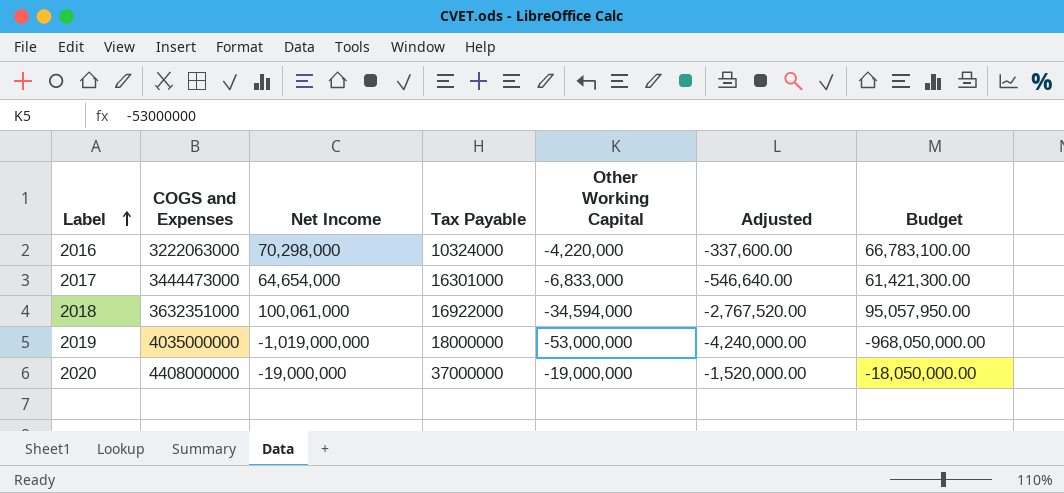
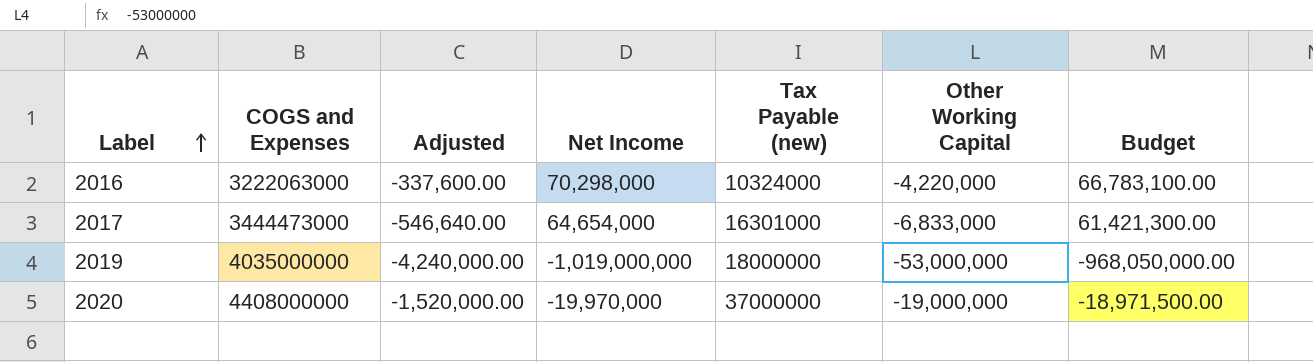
column Adjusted | position: 6 -> 3
column name: Tax Payable -> Tax Payable (new)
row 2018: 3632351000 | 100,061,000 | 16922000 | -34,594,000 | -2,767,520.00 | 95,057,950.00 -> none
2020 | Net Income: -19,000,000 -> -19,970,000
2020 | Budget: -18,050,000.00 -> -18,971,500.00

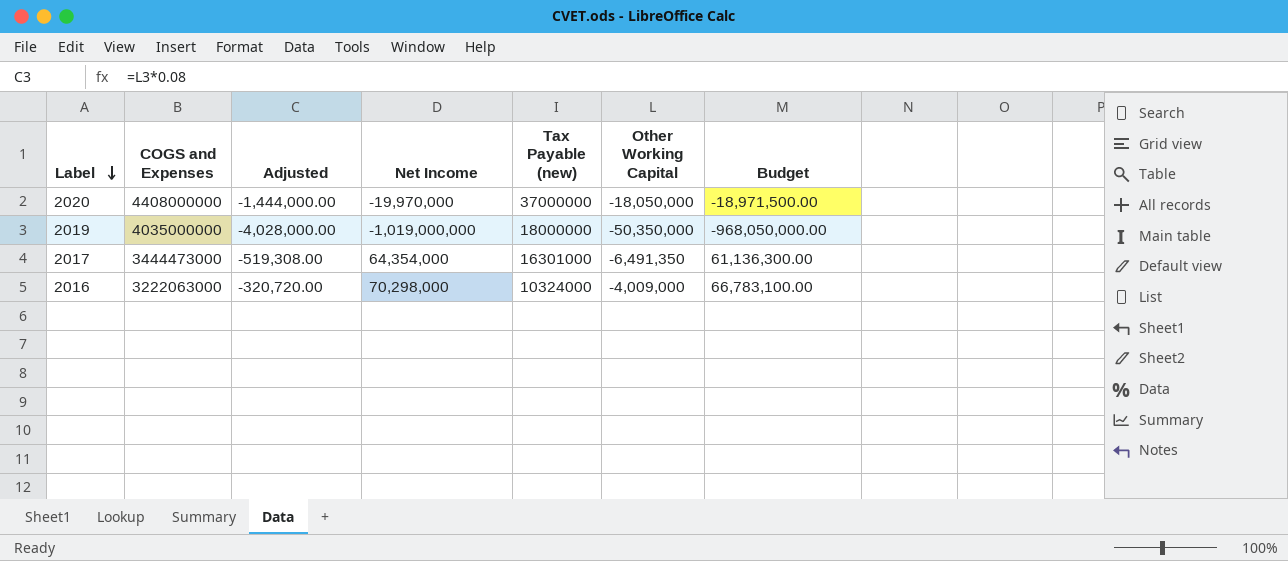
row order: Label ascending -> Label descending
2020 | Adjusted: -1,520,000.00 -> -1,444,000.00
2020 | Other Working Capital: -19,000,000 -> -18,050,000
2019 | Adjusted: -4,240,000.00 -> -4,028,000.00
2019 | Other Working Capital: -53,000,000 -> -50,350,000
2017 | Adjusted: -546,640.00 -> -519,308.00
2017 | Net Income: 64,654,000 -> 64,354,000
2017 | Other Working Capital: -6,833,000 -> -6,491,350
2017 | Budget: 61,421,300.00 -> 61,136,300.00
2016 | Adjusted: -337,600.00 -> -320,720.00
2016 | Other Working Capital: -4,220,000 -> -4,009,000

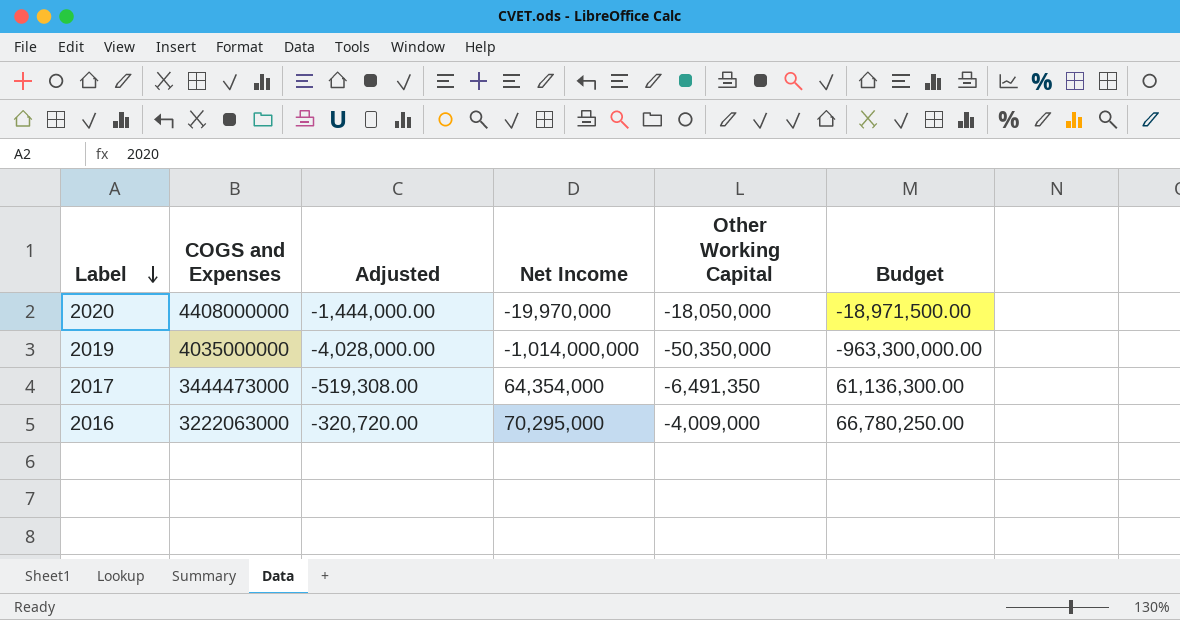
column Tax Payable (new) | position: 5 -> none
2019 | Net Income: -1,019,000,000 -> -1,014,000,000
2019 | Budget: -968,050,000.00 -> -963,300,000.00
2016 | Net Income: 70,298,000 -> 70,295,000
2016 | Budget: 66,783,100.00 -> 66,780,250.00

